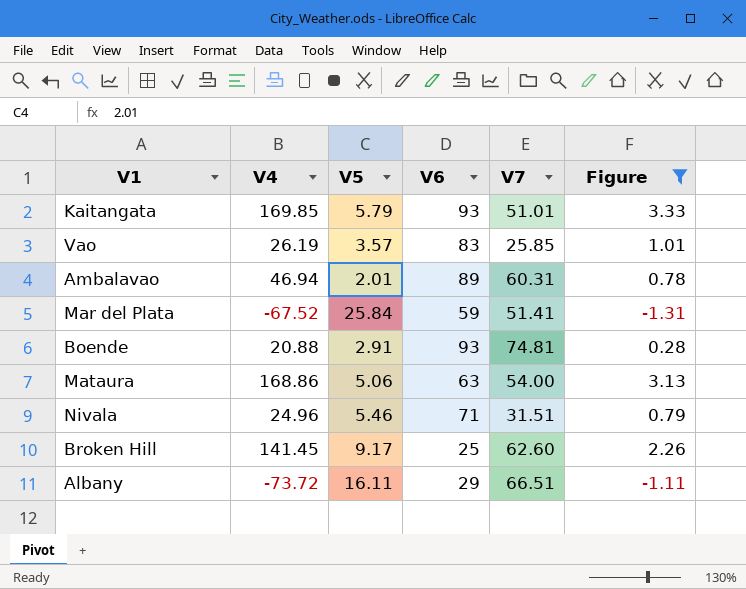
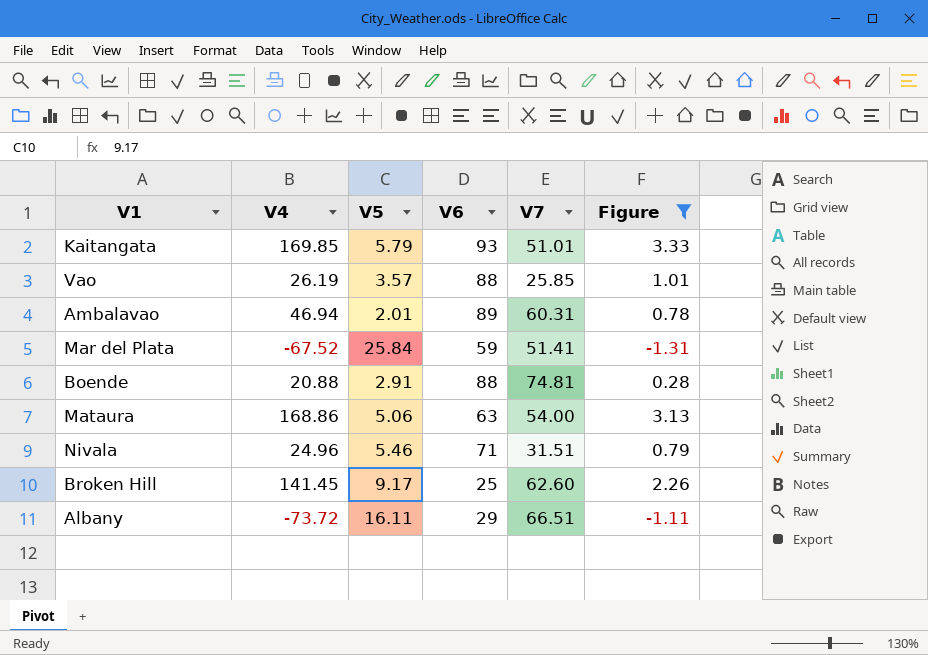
Vao | V6: 83 -> 88
Boende | V6: 93 -> 88

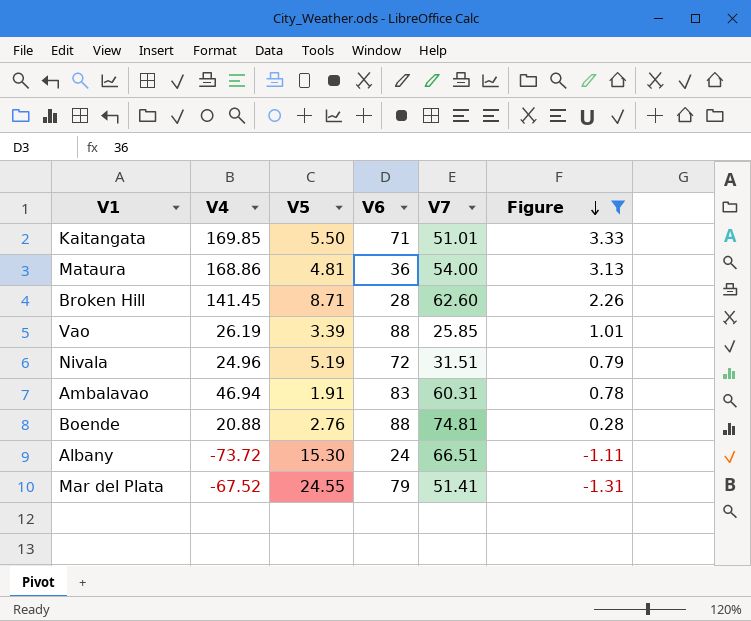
row order: none -> Figure descending
Kaitangata | V5: 5.79 -> 5.50
Kaitangata | V6: 93 -> 71
Mataura | V5: 5.06 -> 4.81
Mataura | V6: 63 -> 36
Broken Hill | V5: 9.17 -> 8.71
Broken Hill | V6: 25 -> 28
Vao | V5: 3.57 -> 3.39
Nivala | V5: 5.46 -> 5.19
Nivala | V6: 71 -> 72
Ambalavao | V5: 2.01 -> 1.91
Ambalavao | V6: 89 -> 83
Boende | V5: 2.91 -> 2.76
Albany | V5: 16.11 -> 15.30
Albany | V6: 29 -> 24
Mar del Plata | V5: 25.84 -> 24.55
Mar del Plata | V6: 59 -> 79

